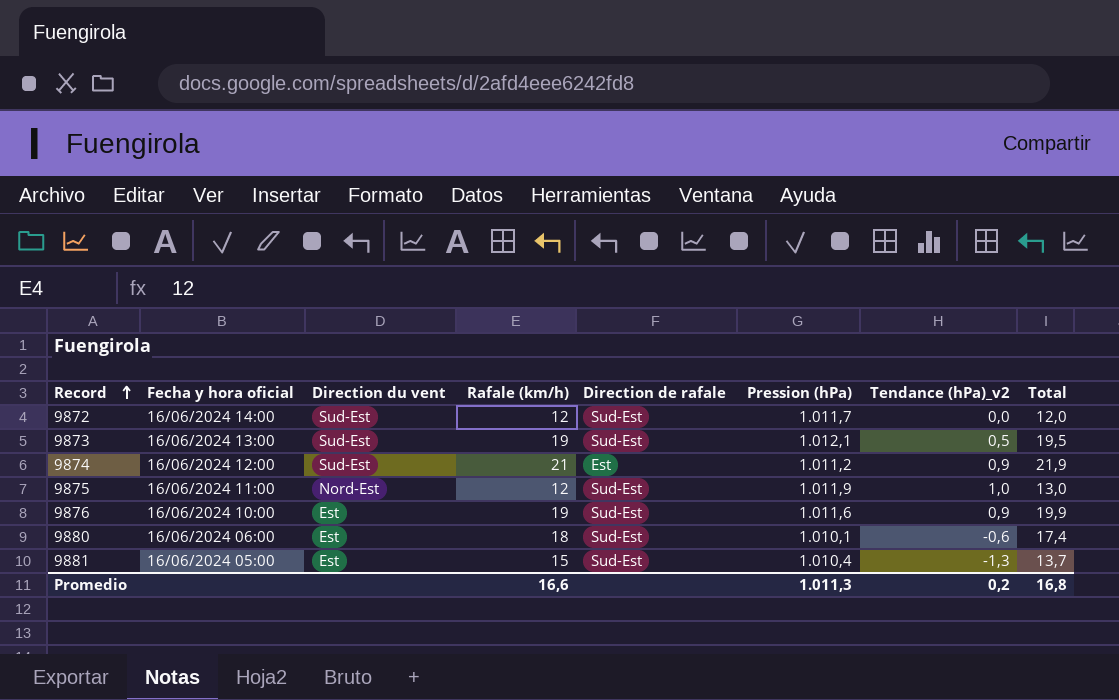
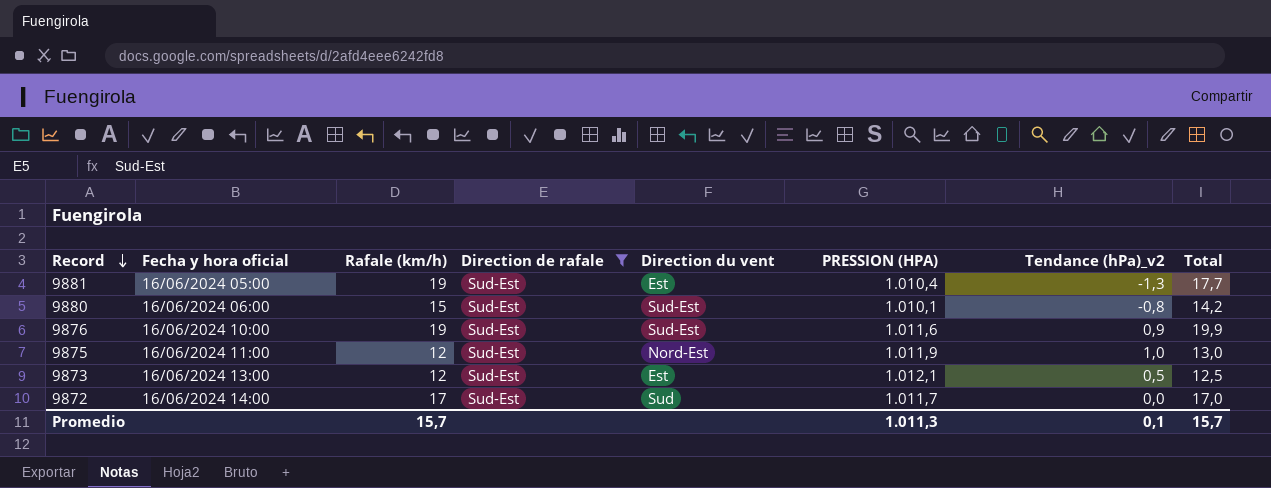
filter: none -> Direction de rafale = Sud-Est
row order: Record ascending -> Record descending
column Direction du vent | position: 3 -> 5
column name: Pression (hPa) -> PRESSION (HPA)
9881 | Rafale (km/h): 15 -> 19
9881 | Total: 13,7 -> 17,7
9880 | Rafale (km/h): 18 -> 15
9880 | Direction du vent: Est -> Sud-Est
9880 | Tendance (hPa)_v2: -0,6 -> -0,8
9880 | Total: 17,4 -> 14,2
9876 | Direction du vent: Est -> Sud-Est
9873 | Rafale (km/h): 19 -> 12
9873 | Direction du vent: Sud-Est -> Est
9873 | Total: 19,5 -> 12,5
9872 | Rafale (km/h): 12 -> 17
9872 | Direction du vent: Sud-Est -> Sud
9872 | Total: 12,0 -> 17,0
Promedio | Rafale (km/h): 16,6 -> 15,7
Promedio | Tendance (hPa)_v2: 0,2 -> 0,1
Promedio | Total: 16,8 -> 15,7

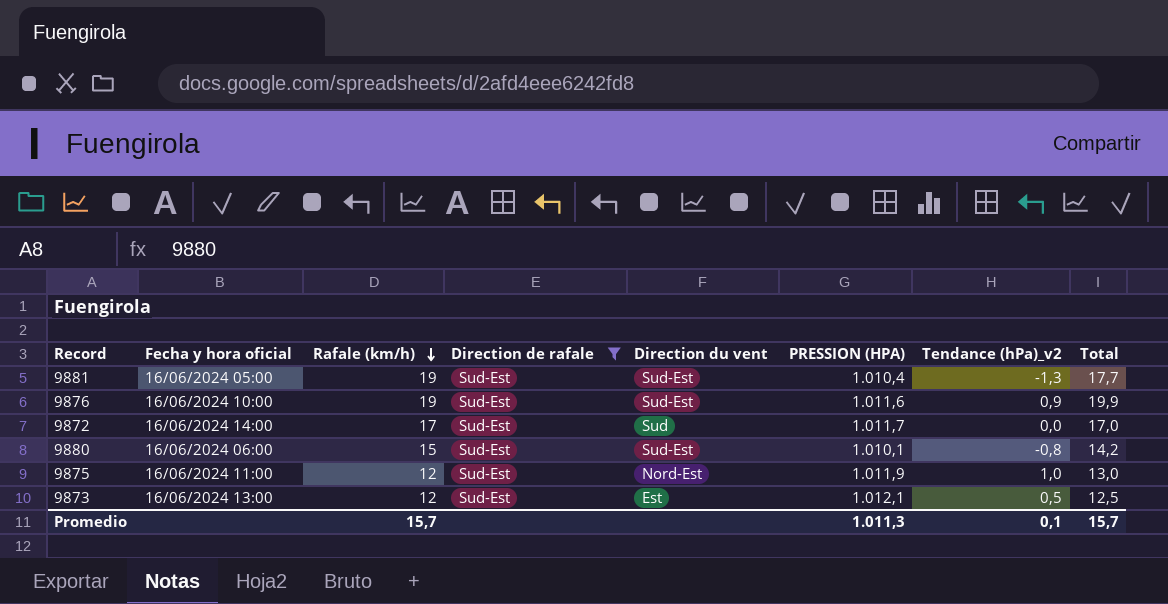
row order: Record descending -> Rafale (km/h) descending
9881 | Direction du vent: Est -> Sud-Est

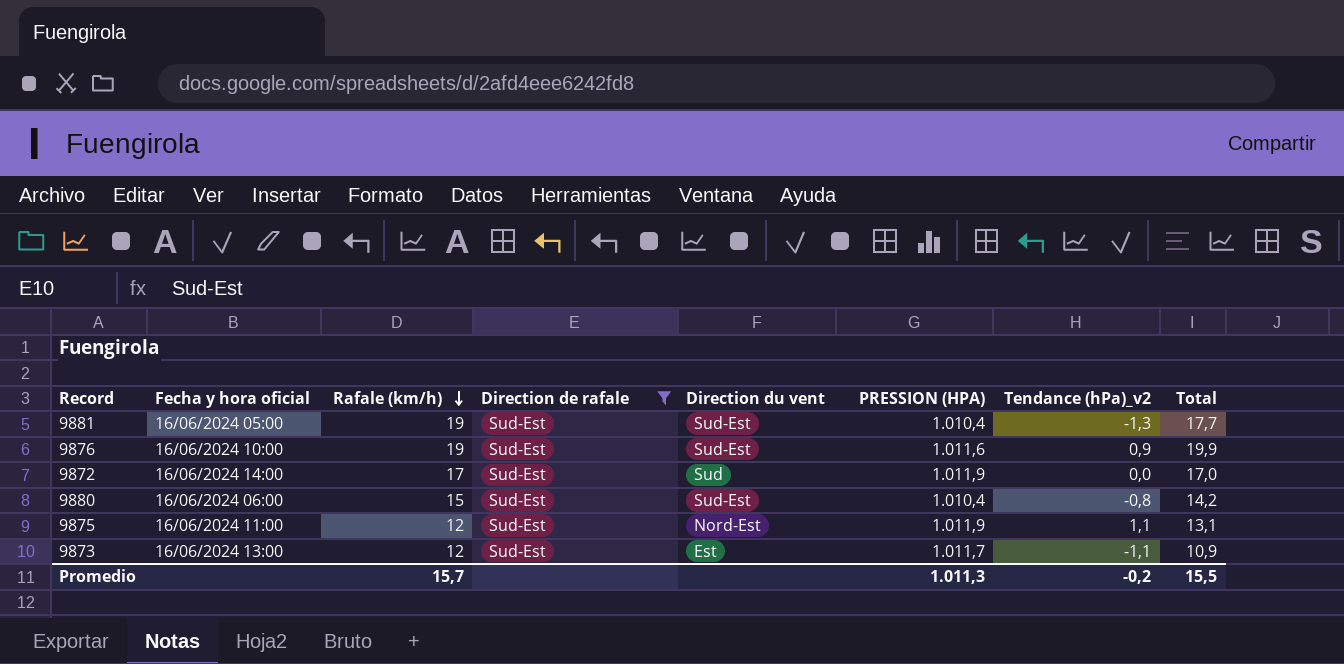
9872 | PRESSION (HPA): 1.011,7 -> 1.011,9
9880 | PRESSION (HPA): 1.010,1 -> 1.010,4
9875 | Tendance (hPa)_v2: 1,0 -> 1,1
9875 | Total: 13,0 -> 13,1
9873 | PRESSION (HPA): 1.012,1 -> 1.011,7
9873 | Tendance (hPa)_v2: 0,5 -> -1,1
9873 | Total: 12,5 -> 10,9
Promedio | Tendance (hPa)_v2: 0,1 -> -0,2
Promedio | Total: 15,7 -> 15,5

